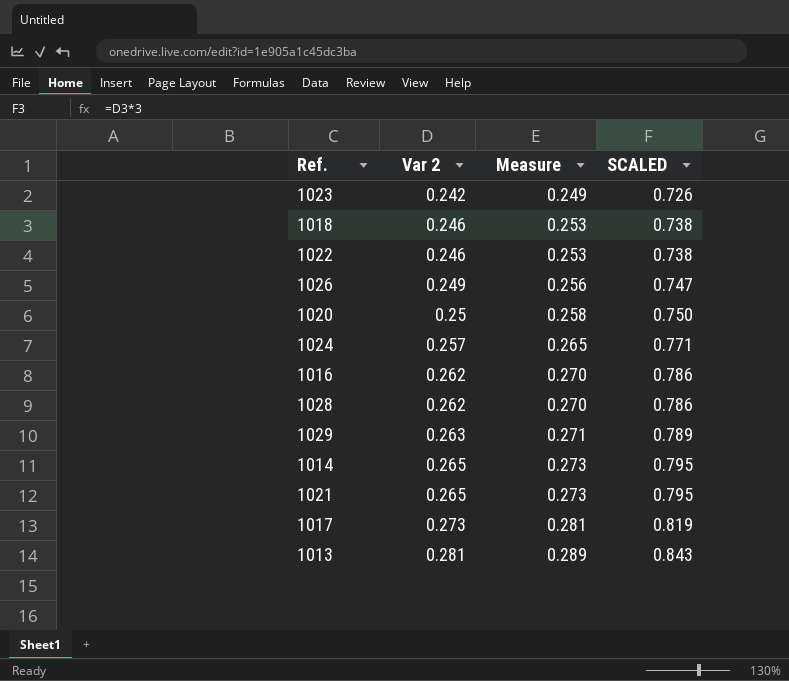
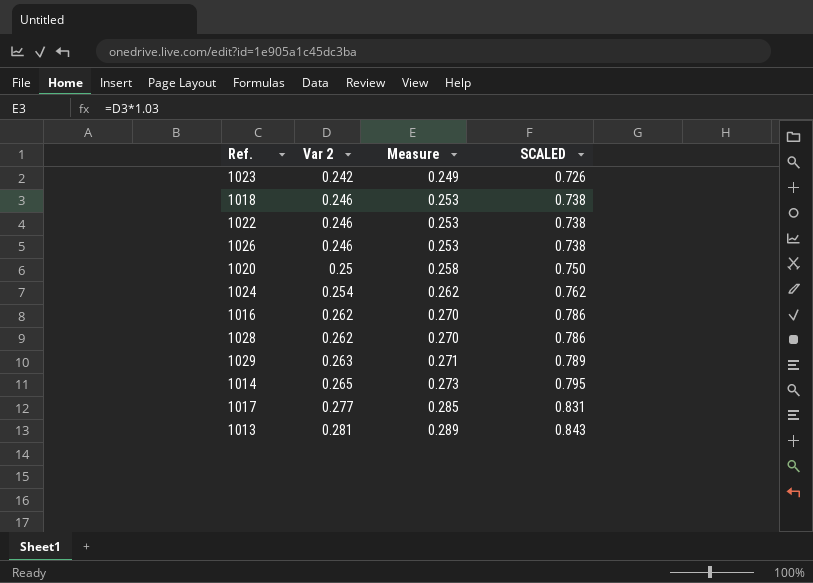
row 1021: 0.265 | 0.273 | 0.795 -> none
1026 | Var 2: 0.249 -> 0.246
1026 | Measure: 0.256 -> 0.253
1026 | SCALED: 0.747 -> 0.738
1024 | Var 2: 0.257 -> 0.254
1024 | Measure: 0.265 -> 0.262
1024 | SCALED: 0.771 -> 0.762
1017 | Var 2: 0.273 -> 0.277
1017 | Measure: 0.281 -> 0.285
1017 | SCALED: 0.819 -> 0.831

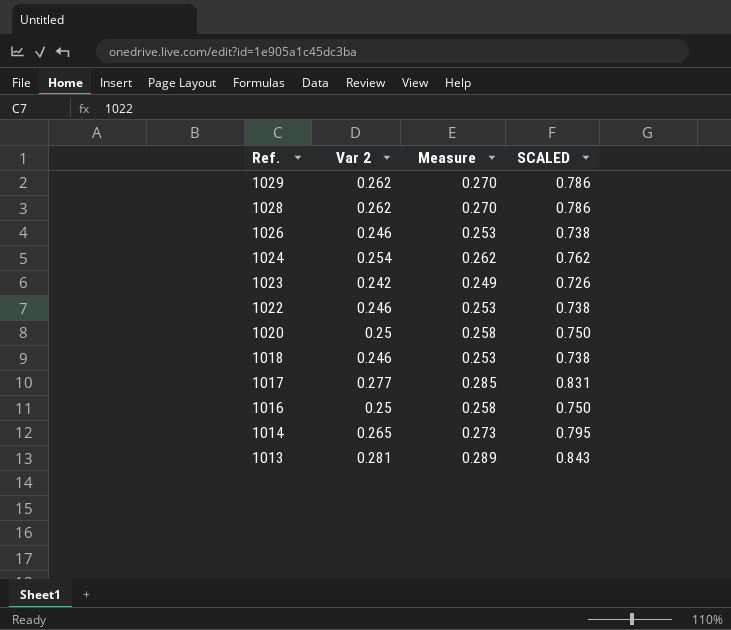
row order: Var 2 ascending -> Ref. descending
1029 | Var 2: 0.263 -> 0.262
1029 | Measure: 0.271 -> 0.270
1029 | SCALED: 0.789 -> 0.786
1016 | Var 2: 0.262 -> 0.25
1016 | Measure: 0.270 -> 0.258
1016 | SCALED: 0.786 -> 0.750

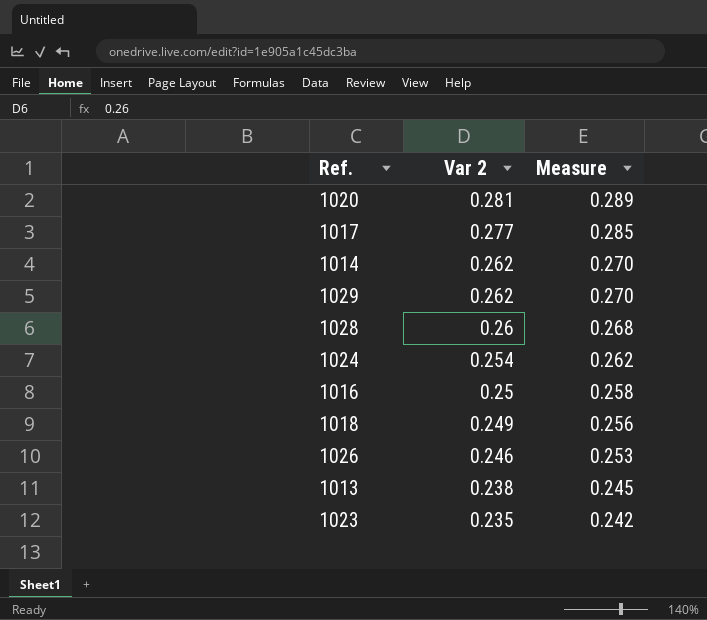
row order: Ref. descending -> Var 2 descending
column SCALED | formula: [Var 2] * 3 -> none
row 1022: 0.246 | 0.253 | 0.738 -> none
1020 | Var 2: 0.25 -> 0.281
1020 | Measure: 0.258 -> 0.289
1014 | Var 2: 0.265 -> 0.262
1014 | Measure: 0.273 -> 0.270
1028 | Var 2: 0.262 -> 0.26
1028 | Measure: 0.270 -> 0.268
1018 | Var 2: 0.246 -> 0.249
1018 | Measure: 0.253 -> 0.256
1013 | Var 2: 0.281 -> 0.238
1013 | Measure: 0.289 -> 0.245
1023 | Var 2: 0.242 -> 0.235
1023 | Measure: 0.249 -> 0.242

